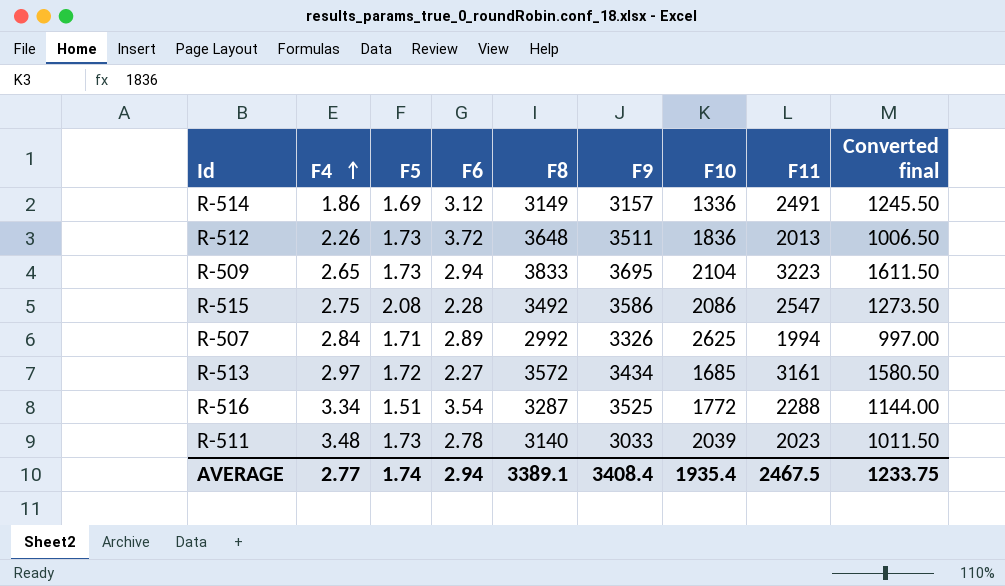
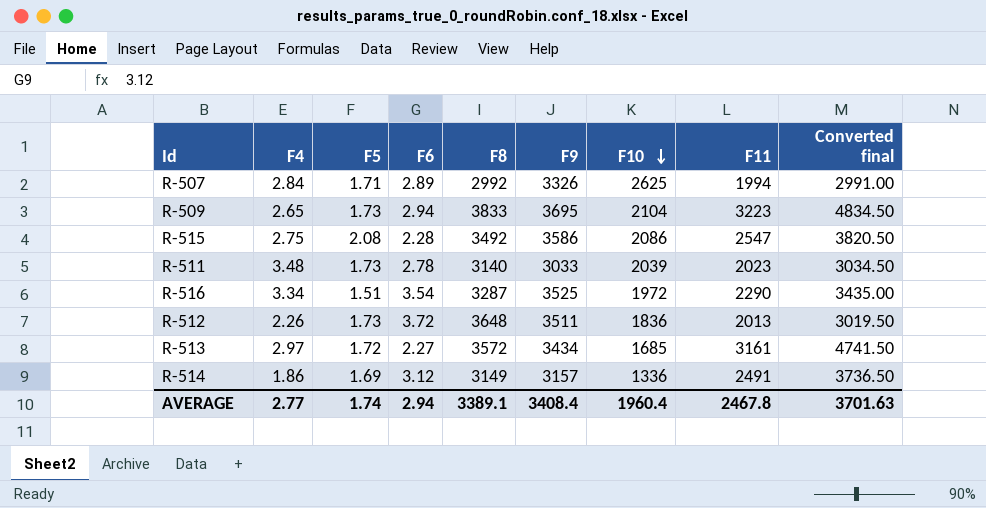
row order: F4 ascending -> F10 descending
column Converted final | formula: [F11] * 0.5 -> [F11] * 1.5
R-516 | F10: 1772 -> 1972
R-516 | F11: 2288 -> 2290
AVERAGE | F10: 1935.4 -> 1960.4
AVERAGE | F11: 2467.5 -> 2467.8
AVERAGE | Converted final: 1233.75 -> 3701.63

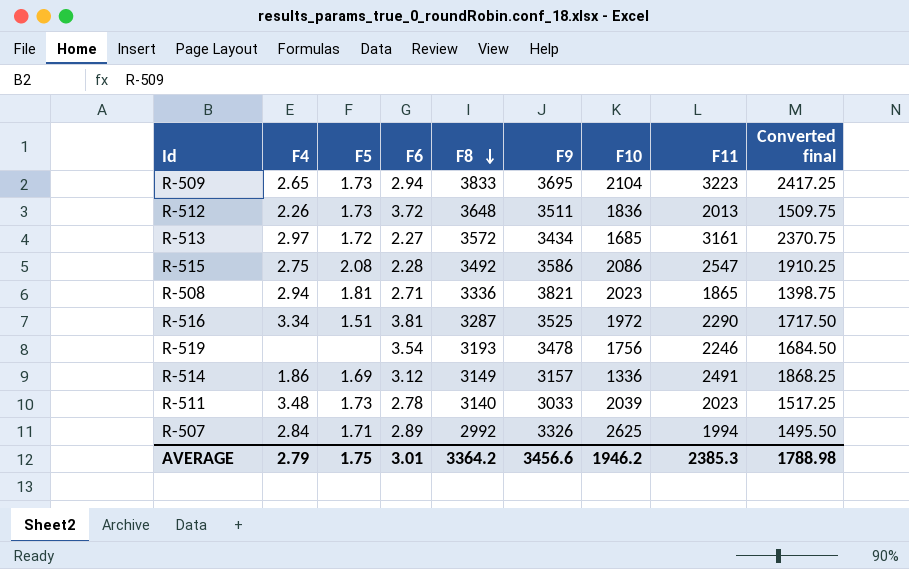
row order: F10 descending -> F8 descending
column Converted final | formula: [F11] * 1.5 -> [F11] * 0.75
row R-508: none -> 2.94 | 1.81 | 2.71 | 3336 | 3821 | 2023 | 1865 | 1398.75
R-516 | F6: 3.54 -> 3.81
row R-519: none -> none | none | 3.54 | 3193 | 3478 | 1756 | 2246 | 1684.50
AVERAGE | F4: 2.77 -> 2.79
AVERAGE | F5: 1.74 -> 1.75
AVERAGE | F6: 2.94 -> 3.01
AVERAGE | F8: 3389.1 -> 3364.2
AVERAGE | F9: 3408.4 -> 3456.6
AVERAGE | F10: 1960.4 -> 1946.2
AVERAGE | F11: 2467.8 -> 2385.3
AVERAGE | Converted final: 3701.63 -> 1788.98

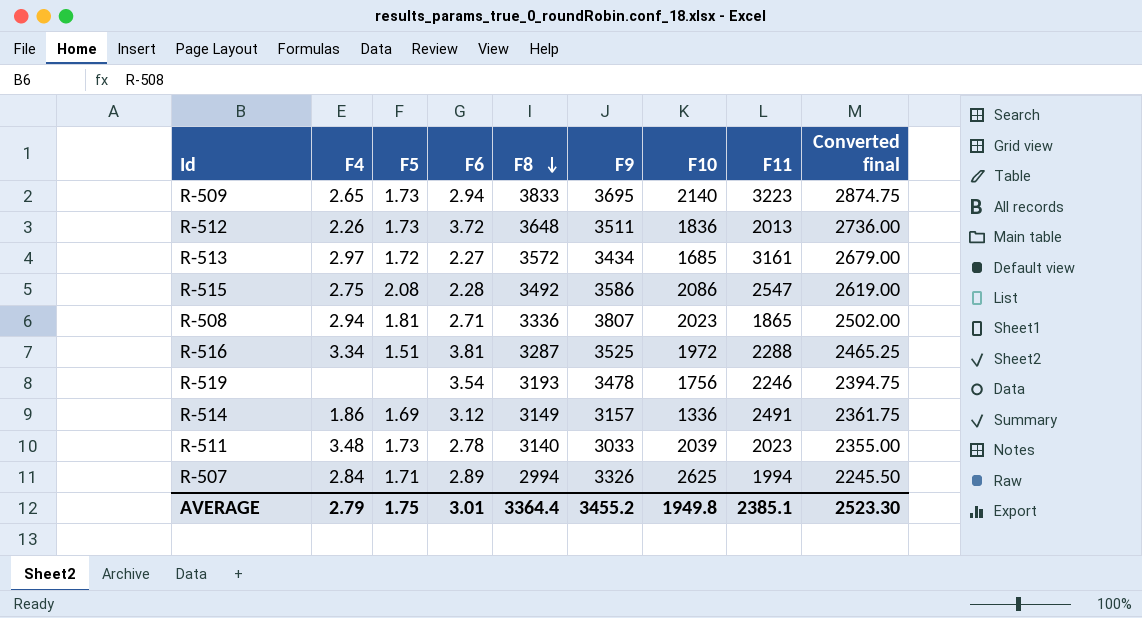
column Converted final | formula: [F11] * 0.75 -> [F8] * 0.75
R-509 | F10: 2104 -> 2140
R-508 | F9: 3821 -> 3807
R-516 | F11: 2290 -> 2288
R-507 | F8: 2992 -> 2994
AVERAGE | F8: 3364.2 -> 3364.4
AVERAGE | F9: 3456.6 -> 3455.2
AVERAGE | F10: 1946.2 -> 1949.8
AVERAGE | F11: 2385.3 -> 2385.1
AVERAGE | Converted final: 1788.98 -> 2523.30

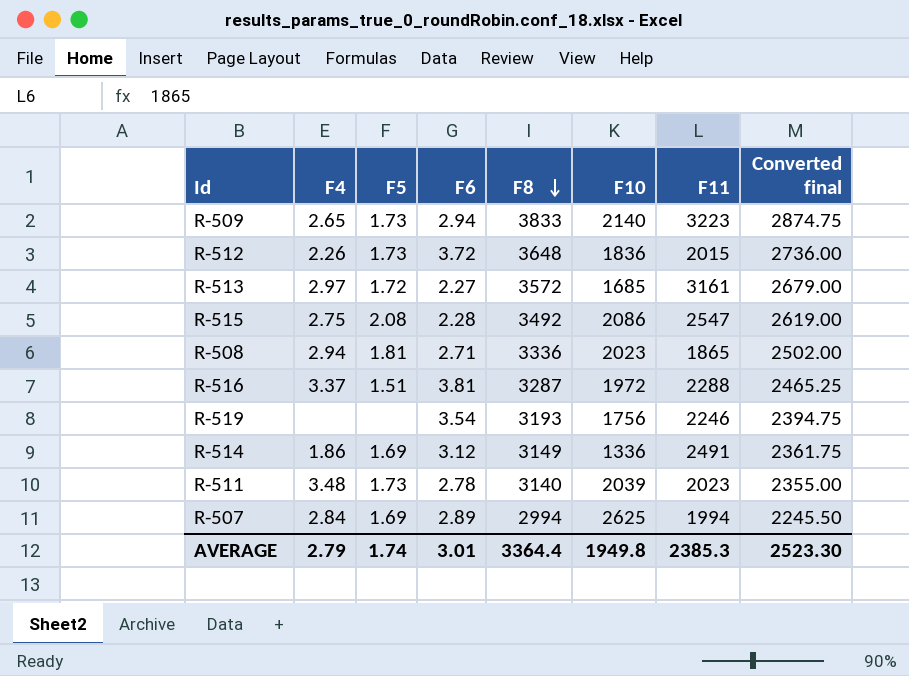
column F9 | position: 6 -> none
R-512 | F11: 2013 -> 2015
R-516 | F4: 3.34 -> 3.37
R-507 | F5: 1.71 -> 1.69
AVERAGE | F5: 1.75 -> 1.74
AVERAGE | F11: 2385.1 -> 2385.3

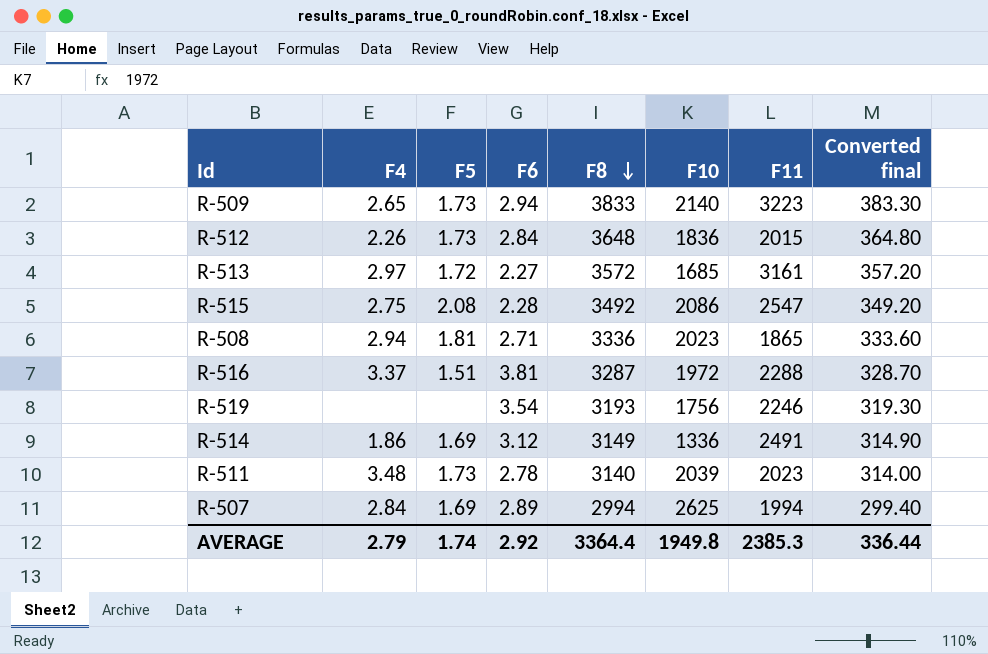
column Converted final | formula: [F8] * 0.75 -> [F8] * 0.1
R-512 | F6: 3.72 -> 2.84
AVERAGE | F6: 3.01 -> 2.92
AVERAGE | Converted final: 2523.30 -> 336.44

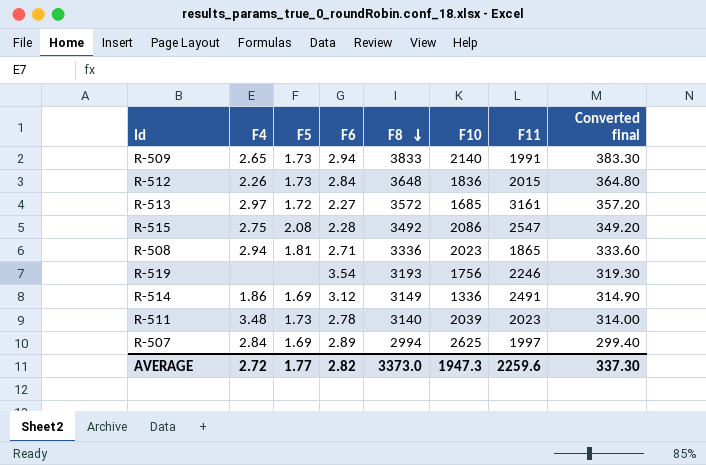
row R-516: 3.37 | 1.51 | 3.81 | 3287 | 1972 | 2288 | 328.70 -> none
R-509 | F11: 3223 -> 1991
R-507 | F11: 1994 -> 1997
AVERAGE | F4: 2.79 -> 2.72
AVERAGE | F5: 1.74 -> 1.77
AVERAGE | F6: 2.92 -> 2.82
AVERAGE | F8: 3364.4 -> 3373.0
AVERAGE | F10: 1949.8 -> 1947.3
AVERAGE | F11: 2385.3 -> 2259.6
AVERAGE | Converted final: 336.44 -> 337.30

